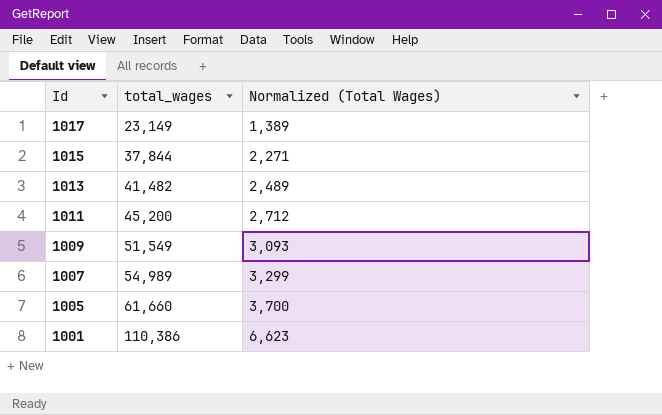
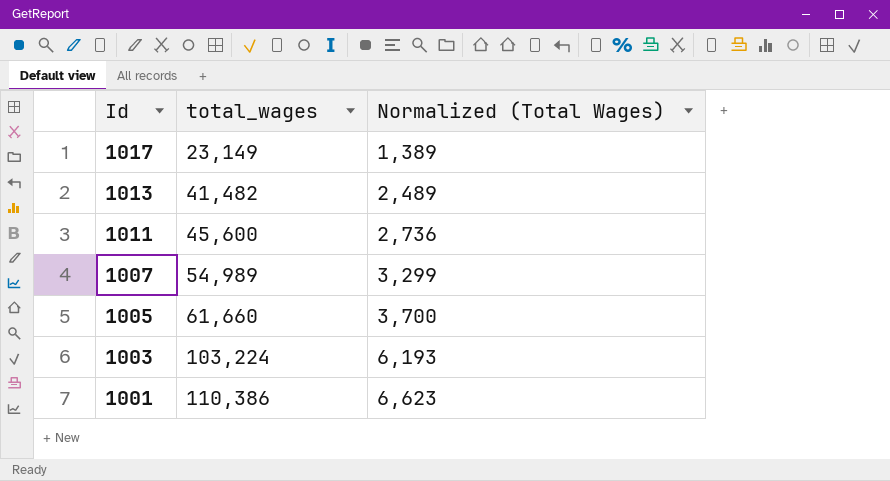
row 1015: 37,844 | 2,271 -> none
row 1009: 51,549 | 3,093 -> none
1011 | total_wages: 45,200 -> 45,600
1011 | Normalized (Total Wages): 2,712 -> 2,736
row 1003: none -> 103,224 | 6,193

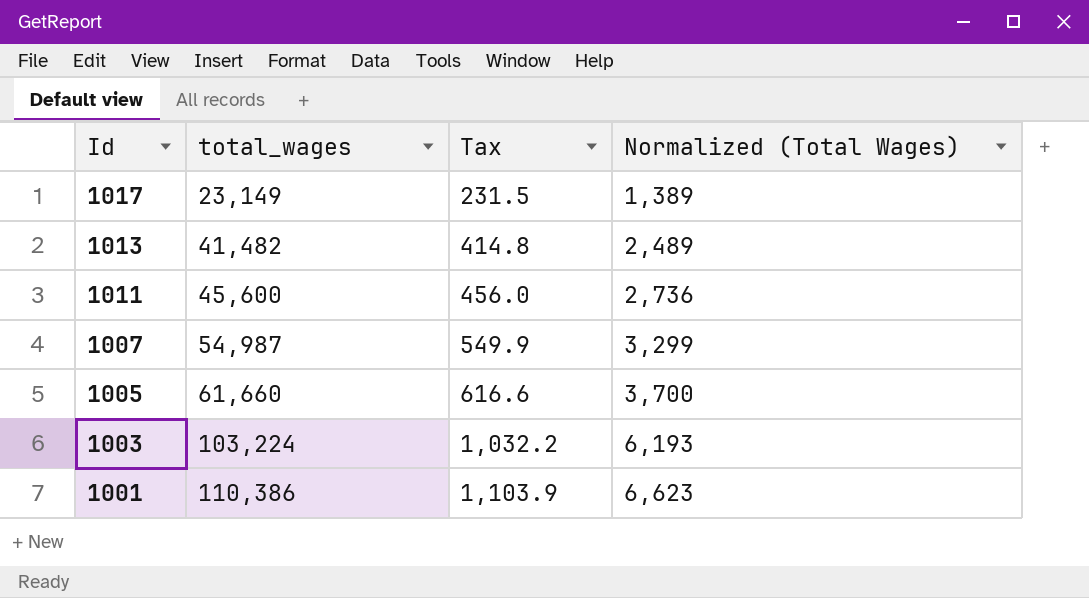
column Tax | formula: none -> [total_wages] * 0.01
1007 | total_wages: 54,989 -> 54,987

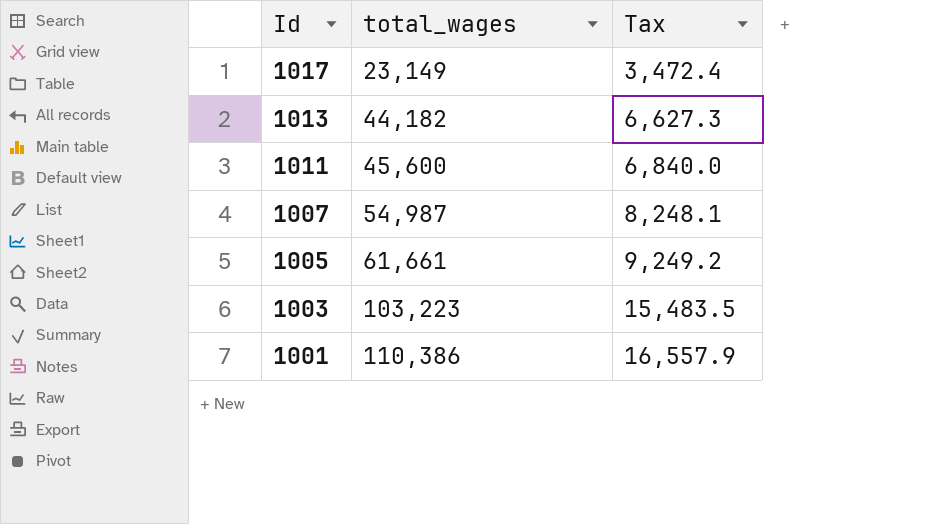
column Normalized (Total Wages) | formula: [total_wages] * 0.06 -> none
column Tax | formula: [total_wages] * 0.01 -> [total_wages] * 0.15
1013 | total_wages: 41,482 -> 44,182
1005 | total_wages: 61,660 -> 61,661
1003 | total_wages: 103,224 -> 103,223

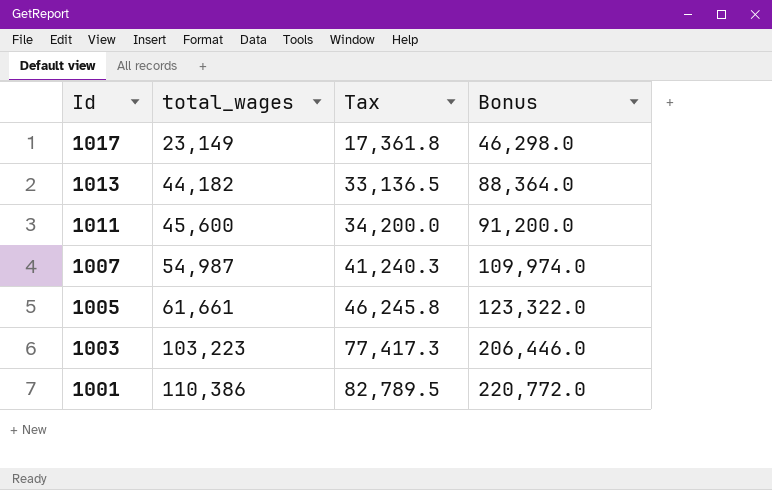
column Tax | formula: [total_wages] * 0.15 -> [total_wages] * 0.75
column Bonus | formula: none -> [total_wages] * 2

